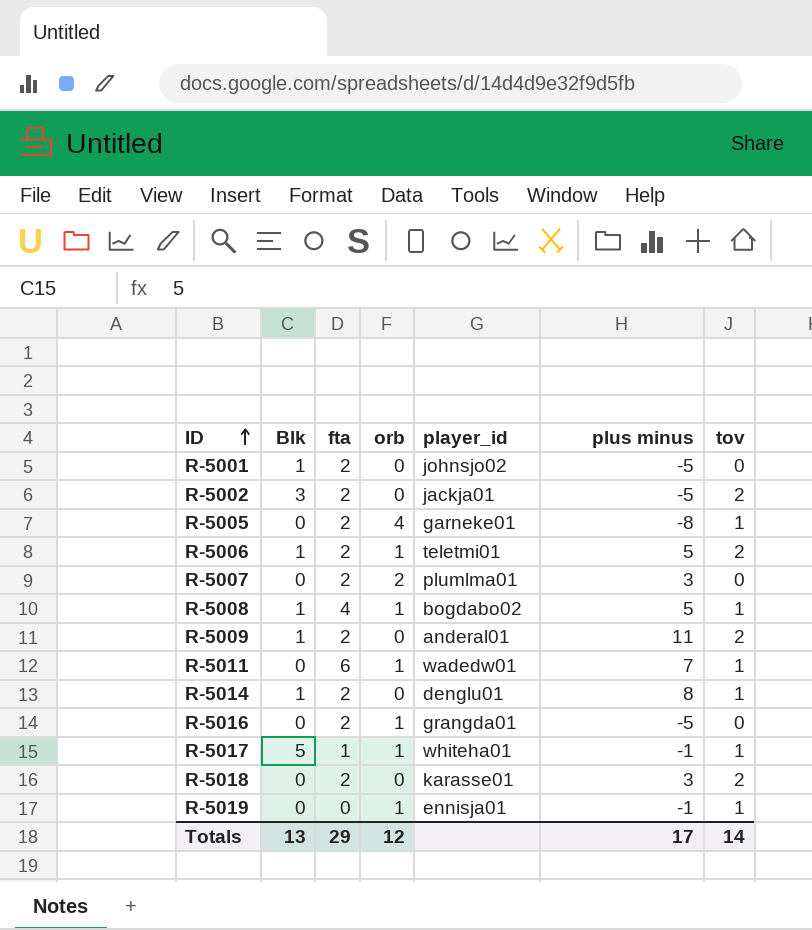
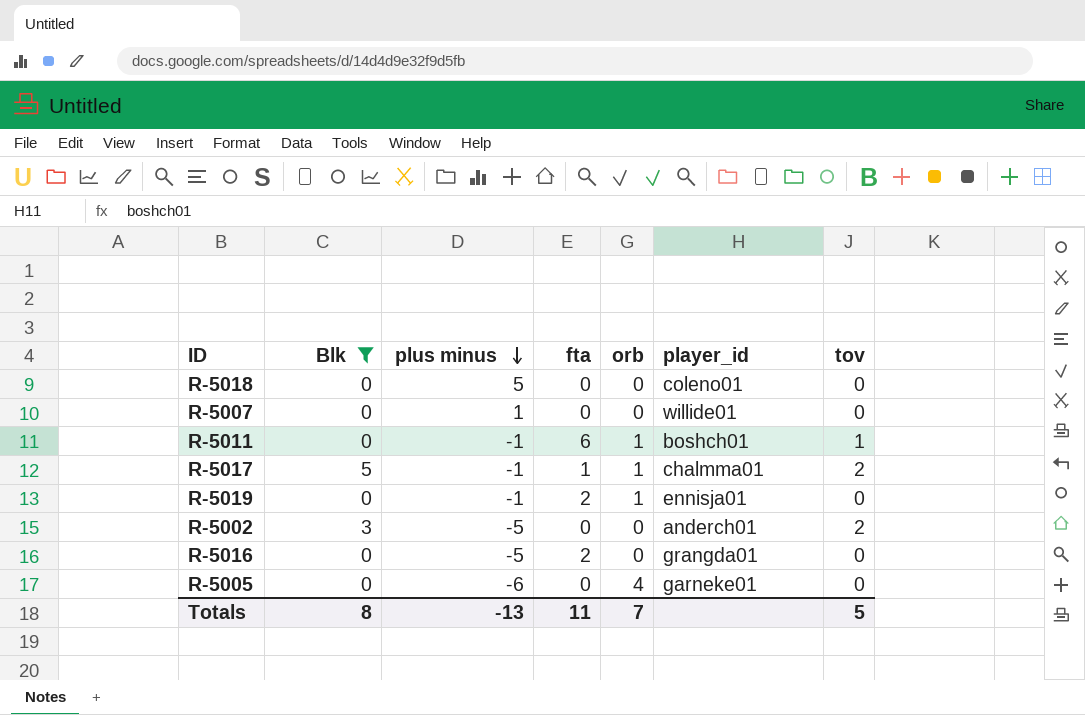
filter: none -> Blk != 1
row order: ID ascending -> plus minus descending
column plus minus | position: 6 -> 3
R-5018 | plus minus: 3 -> 5
R-5018 | fta: 2 -> 0
R-5018 | player_id: karasse01 -> coleno01
R-5018 | tov: 2 -> 0
R-5007 | plus minus: 3 -> 1
R-5007 | fta: 2 -> 0
R-5007 | orb: 2 -> 0
R-5007 | player_id: plumlma01 -> willide01
R-5011 | plus minus: 7 -> -1
R-5011 | player_id: wadedw01 -> boshch01
R-5017 | player_id: whiteha01 -> chalmma01
R-5017 | tov: 1 -> 2
R-5019 | fta: 0 -> 2
R-5019 | tov: 1 -> 0
R-5002 | fta: 2 -> 0
R-5002 | player_id: jackja01 -> anderch01
R-5016 | orb: 1 -> 0
R-5005 | plus minus: -8 -> -6
R-5005 | fta: 2 -> 0
R-5005 | tov: 1 -> 0
Totals | Blk: 13 -> 8
Totals | plus minus: 17 -> -13
Totals | fta: 29 -> 11
Totals | orb: 12 -> 7
Totals | tov: 14 -> 5

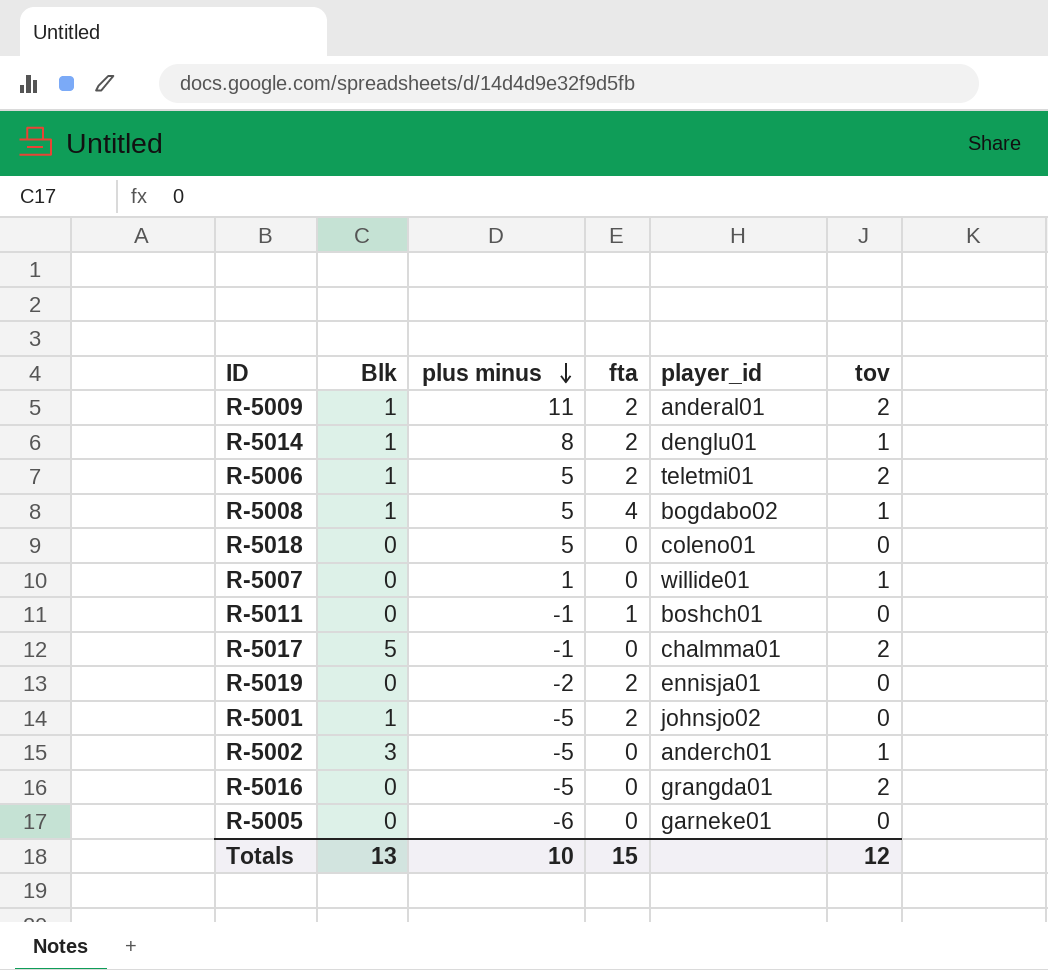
filter: Blk != 1 -> none
column orb | position: 5 -> none
R-5007 | tov: 0 -> 1
R-5011 | fta: 6 -> 1
R-5011 | tov: 1 -> 0
R-5017 | fta: 1 -> 0
R-5019 | plus minus: -1 -> -2
R-5002 | tov: 2 -> 1
R-5016 | fta: 2 -> 0
R-5016 | tov: 0 -> 2
Totals | Blk: 8 -> 13
Totals | plus minus: -13 -> 10
Totals | fta: 11 -> 15
Totals | tov: 5 -> 12

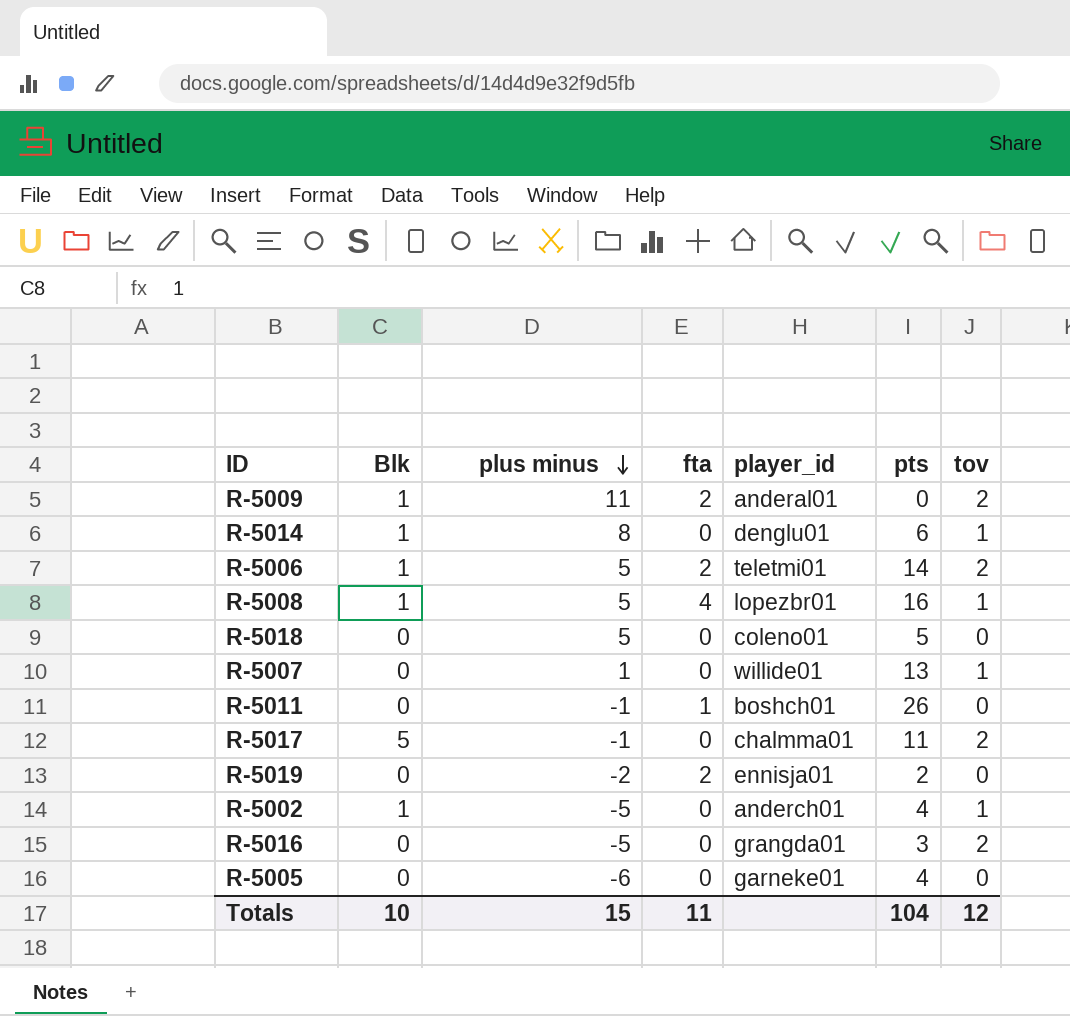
column pts | position: none -> 6
row R-5001: 1 | -5 | 2 | johnsjo02 | 0 -> none
R-5014 | fta: 2 -> 0
R-5008 | player_id: bogdabo02 -> lopezbr01
R-5002 | Blk: 3 -> 1
Totals | Blk: 13 -> 10
Totals | plus minus: 10 -> 15
Totals | fta: 15 -> 11

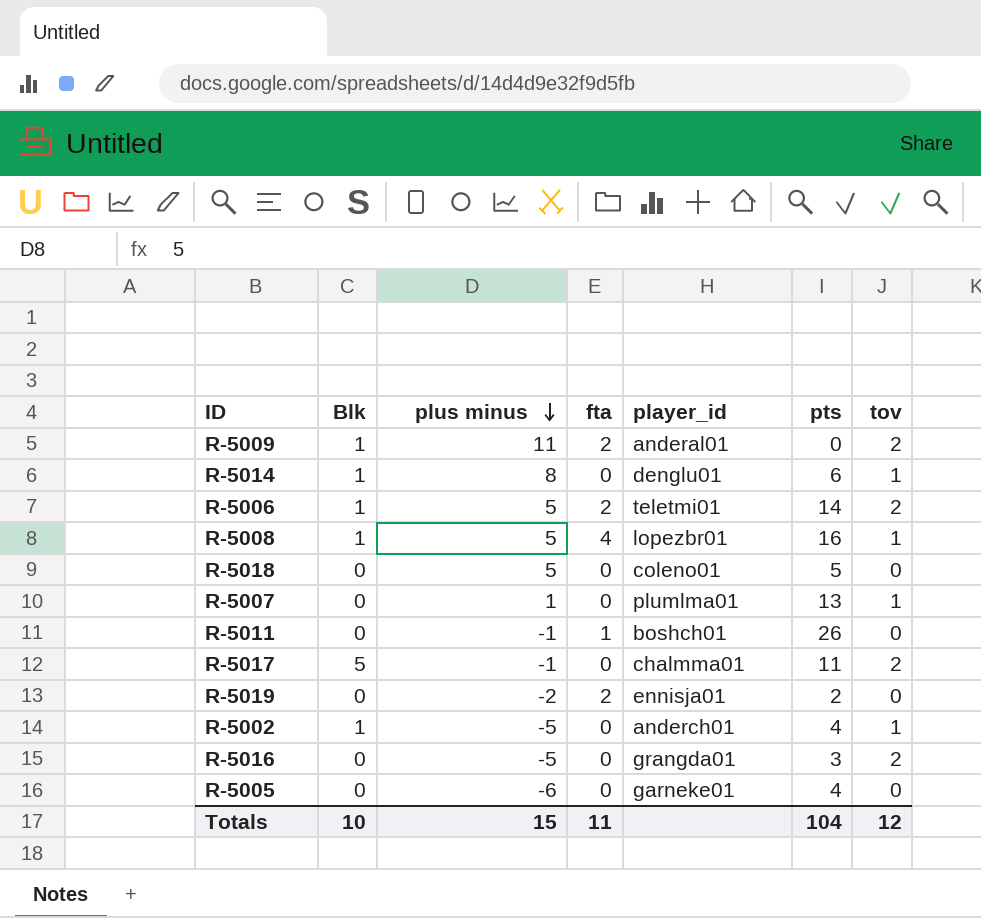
R-5007 | player_id: willide01 -> plumlma01

